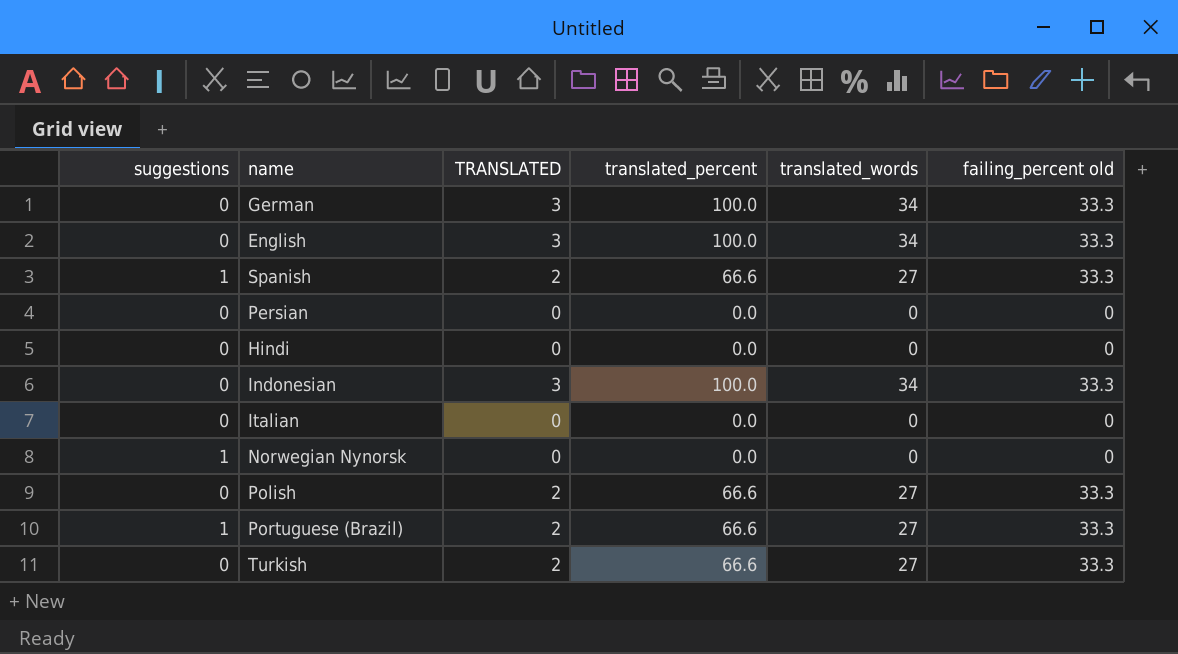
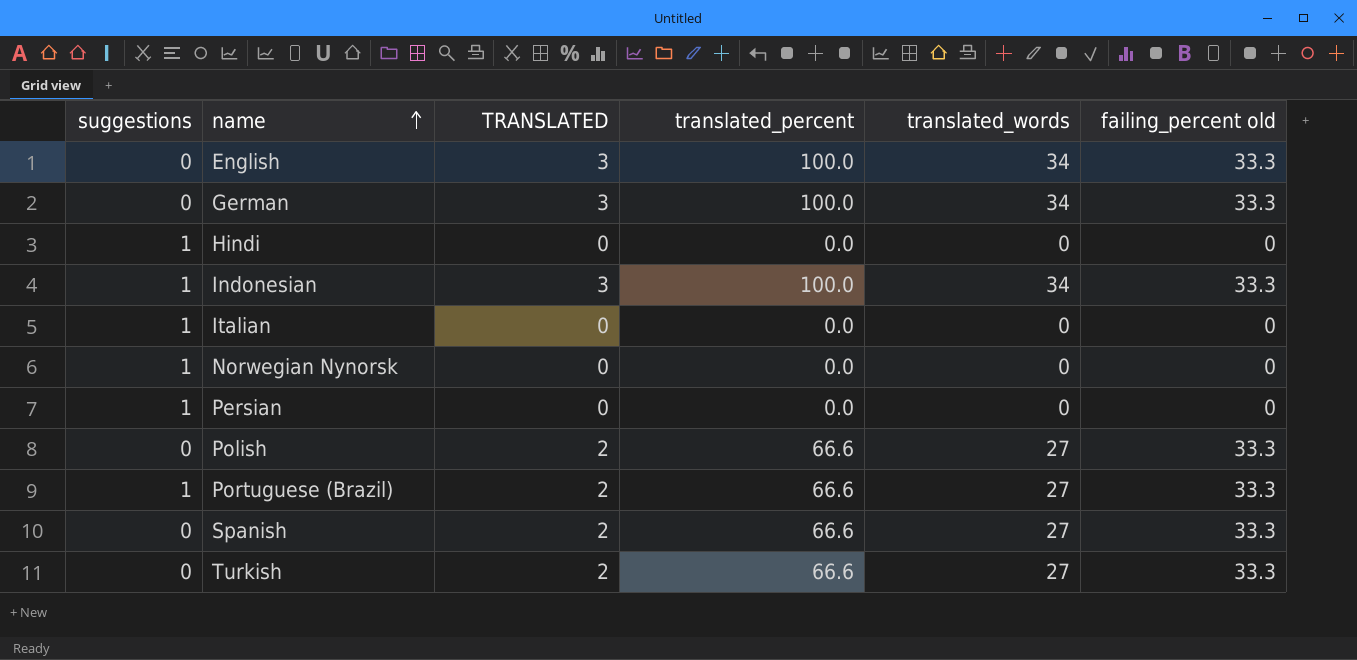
row order: none -> name ascending
Hindi | suggestions: 0 -> 1
Indonesian | suggestions: 0 -> 1
Italian | suggestions: 0 -> 1
Persian | suggestions: 0 -> 1
Spanish | suggestions: 1 -> 0

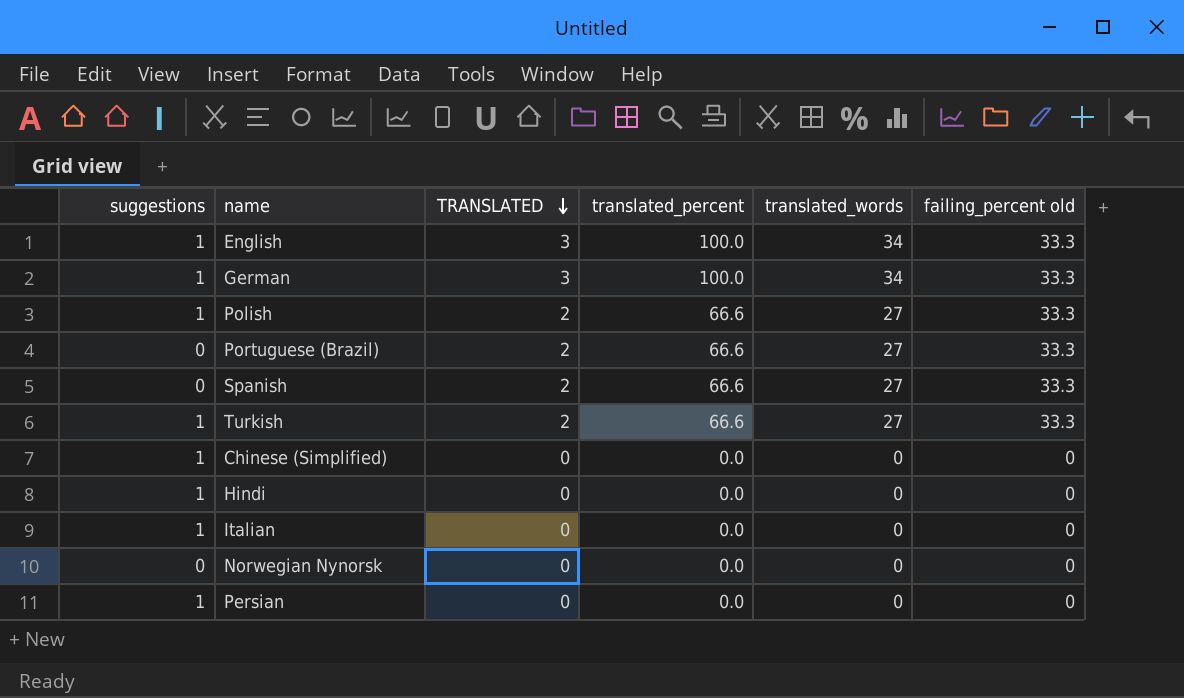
row order: name ascending -> TRANSLATED descending
row Indonesian: 1 | 3 | 100.0 | 34 | 33.3 -> none
English | suggestions: 0 -> 1
German | suggestions: 0 -> 1
Polish | suggestions: 0 -> 1
Portuguese (Brazil) | suggestions: 1 -> 0
Turkish | suggestions: 0 -> 1
row Chinese (Simplified): none -> 1 | 0 | 0.0 | 0 | 0
Norwegian Nynorsk | suggestions: 1 -> 0

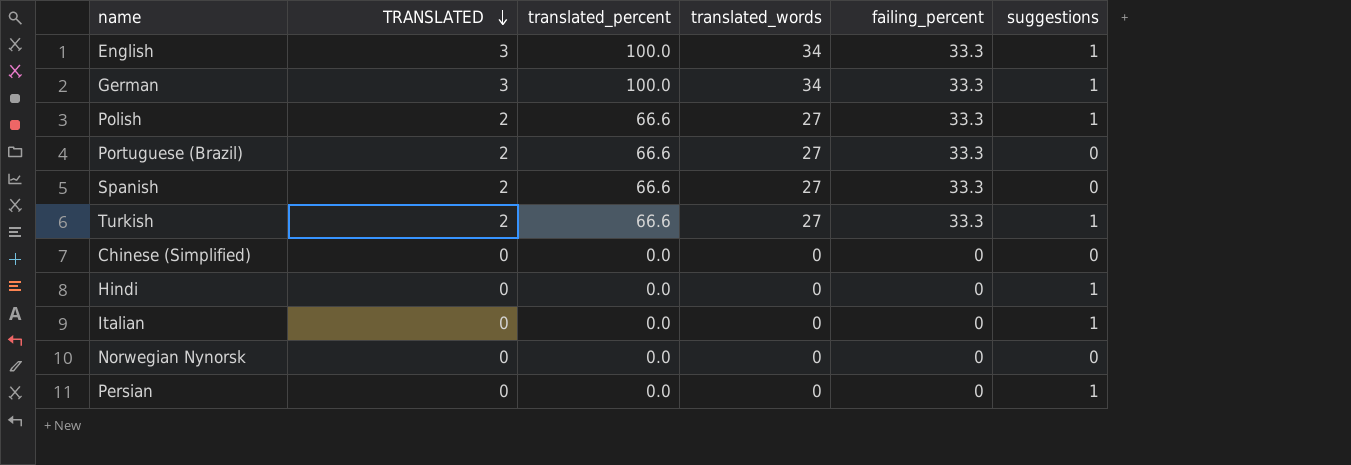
column name: failing_percent old -> failing_percent
column suggestions | position: 1 -> 6
Chinese (Simplified) | suggestions: 1 -> 0

